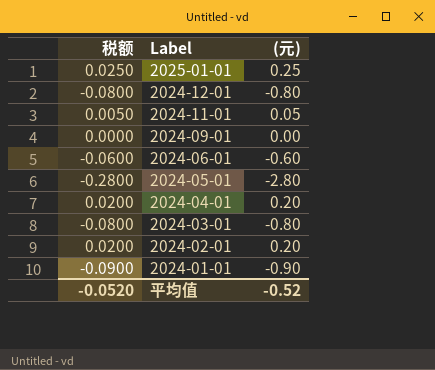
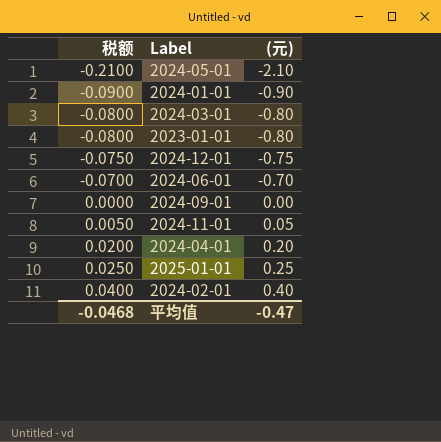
row order: Label descending -> 税额 ascending
2024-05-01 | 税额: -0.2800 -> -0.2100
2024-05-01 | (元): -2.80 -> -2.10
row 2023-01-01: none -> -0.0800 | -0.80
2024-12-01 | 税额: -0.0800 -> -0.0750
2024-12-01 | (元): -0.80 -> -0.75
2024-06-01 | 税额: -0.0600 -> -0.0700
2024-06-01 | (元): -0.60 -> -0.70
2024-02-01 | 税额: 0.0200 -> 0.0400
2024-02-01 | (元): 0.20 -> 0.40
平均值 | 税额: -0.0520 -> -0.0468
平均值 | (元): -0.52 -> -0.47

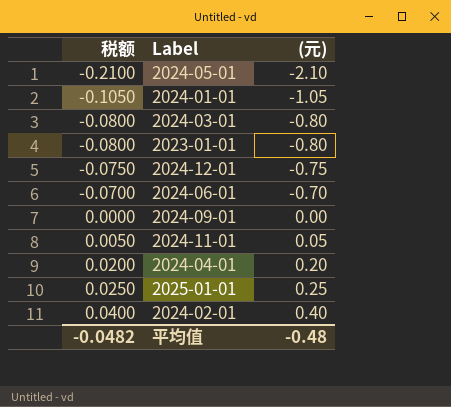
2024-01-01 | 税额: -0.0900 -> -0.1050
2024-01-01 | (元): -0.90 -> -1.05
平均值 | 税额: -0.0468 -> -0.0482
平均值 | (元): -0.47 -> -0.48

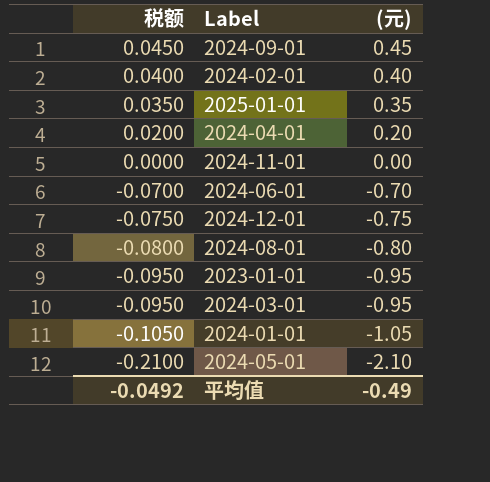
row order: 税额 ascending -> 税额 descending
2024-09-01 | 税额: 0.0000 -> 0.0450
2024-09-01 | (元): 0.00 -> 0.45
2025-01-01 | 税额: 0.0250 -> 0.0350
2025-01-01 | (元): 0.25 -> 0.35
2024-11-01 | 税额: 0.0050 -> 0.0000
2024-11-01 | (元): 0.05 -> 0.00
row 2024-08-01: none -> -0.0800 | -0.80
2023-01-01 | 税额: -0.0800 -> -0.0950
2023-01-01 | (元): -0.80 -> -0.95
2024-03-01 | 税额: -0.0800 -> -0.0950
2024-03-01 | (元): -0.80 -> -0.95
平均值 | 税额: -0.0482 -> -0.0492
平均值 | (元): -0.48 -> -0.49

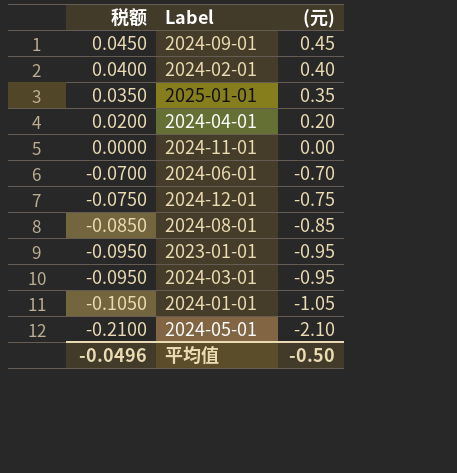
2024-08-01 | 税额: -0.0800 -> -0.0850
2024-08-01 | (元): -0.80 -> -0.85
平均值 | 税额: -0.0492 -> -0.0496
平均值 | (元): -0.49 -> -0.50

